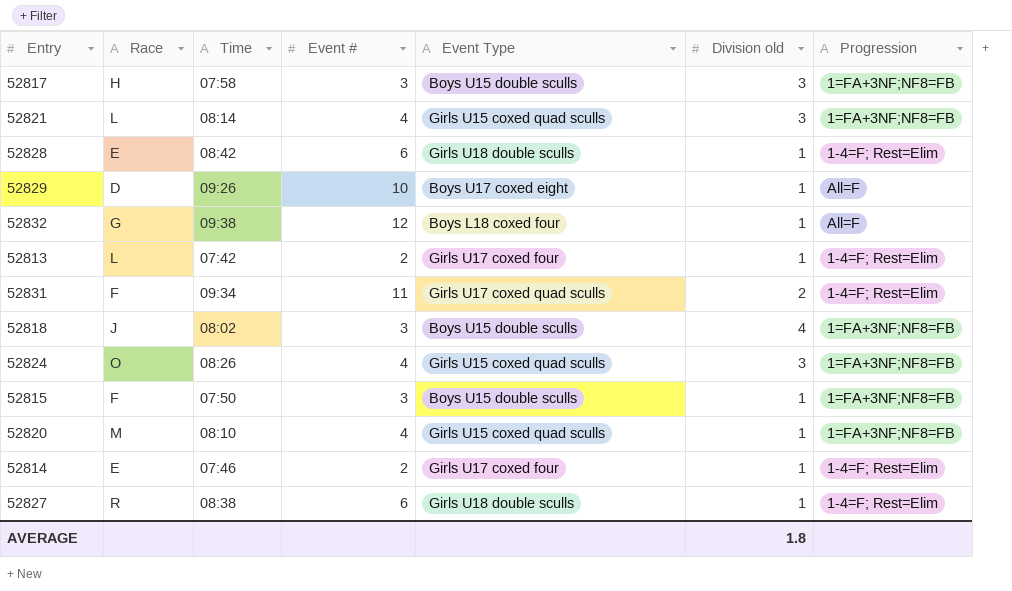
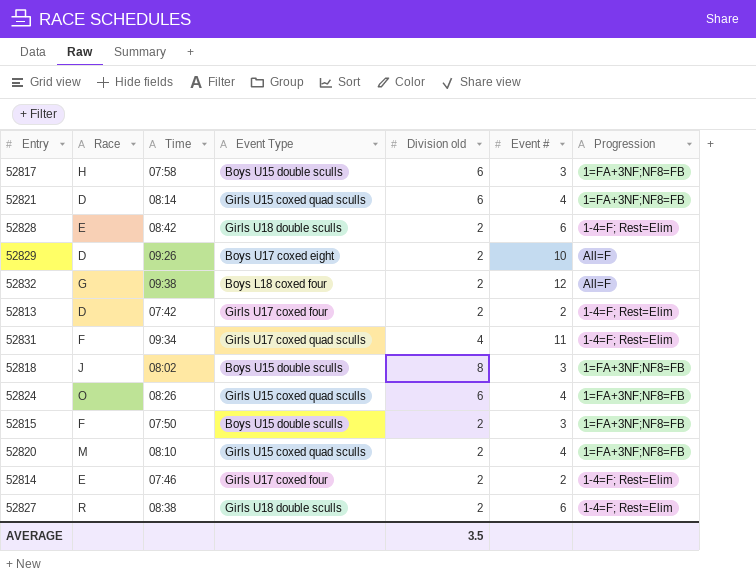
column Event # | position: 4 -> 6
52817 | Division old: 3 -> 6
52821 | Race: L -> D
52821 | Division old: 3 -> 6
52828 | Division old: 1 -> 2
52829 | Division old: 1 -> 2
52832 | Division old: 1 -> 2
52813 | Race: L -> D
52813 | Division old: 1 -> 2
52831 | Division old: 2 -> 4
52818 | Division old: 4 -> 8
52824 | Division old: 3 -> 6
52815 | Division old: 1 -> 2
52820 | Division old: 1 -> 2
52814 | Division old: 1 -> 2
52827 | Division old: 1 -> 2
AVERAGE | Division old: 1.8 -> 3.5

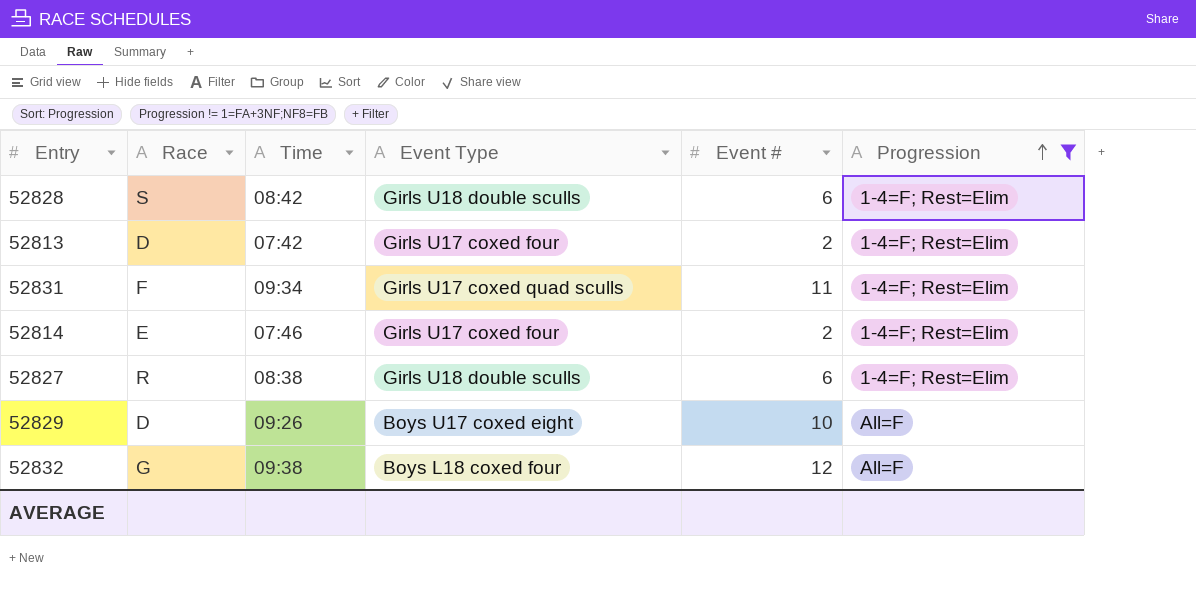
filter: none -> Progression != 1=FA+3NF;NF8=FB
row order: none -> Progression ascending
column Division old | position: 5 -> none
52828 | Race: E -> S

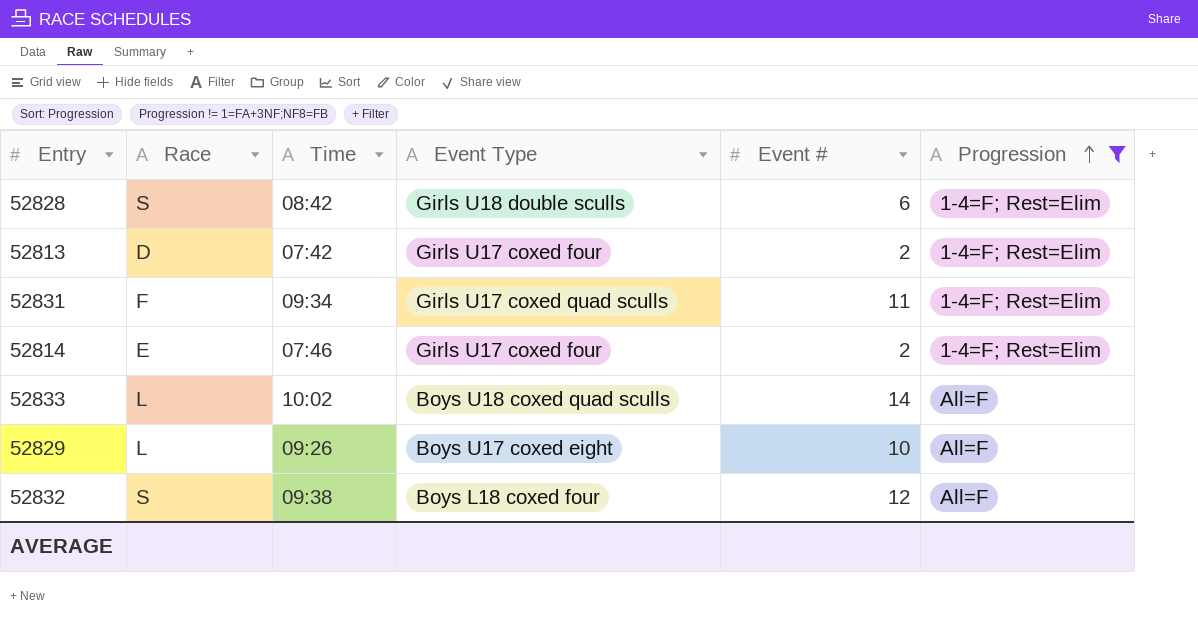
row 52827: R | 08:38 | Girls U18 double sculls | 6 | 1-4=F; Rest=Elim -> none
row 52833: none -> L | 10:02 | Boys U18 coxed quad sculls | 14 | All=F
52829 | Race: D -> L
52832 | Race: G -> S

